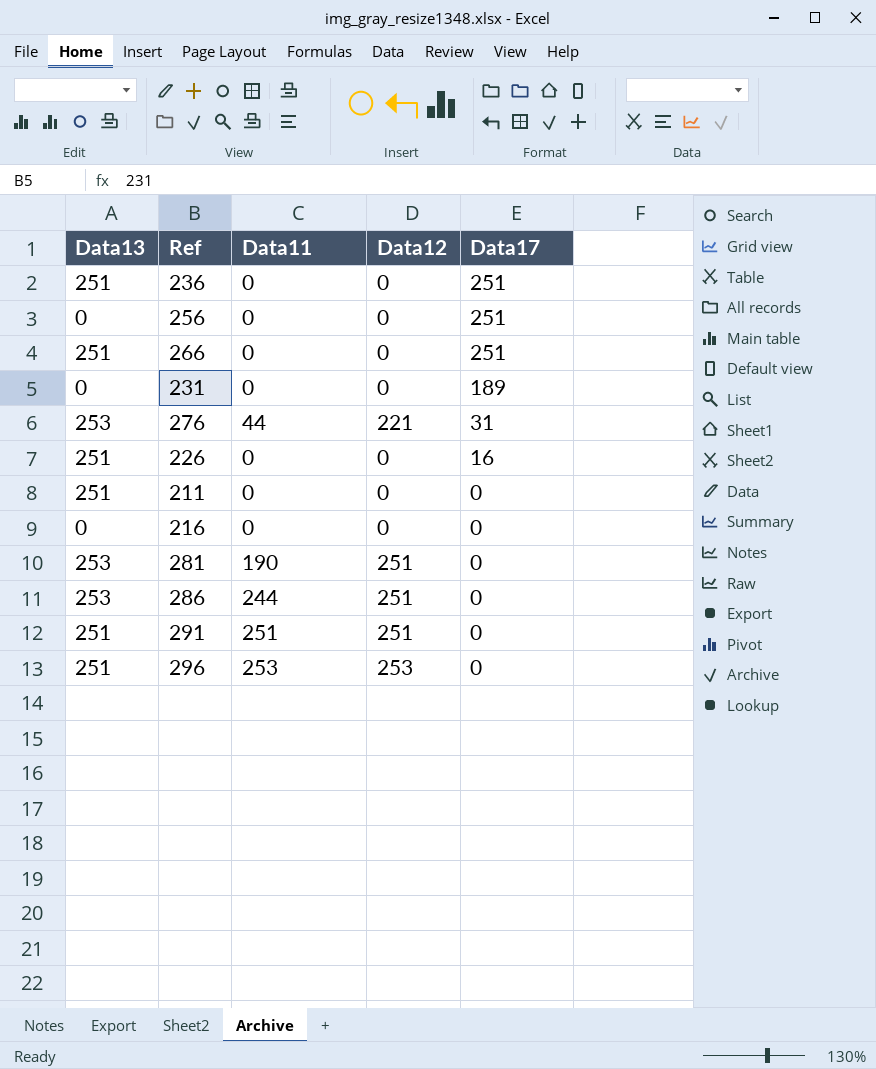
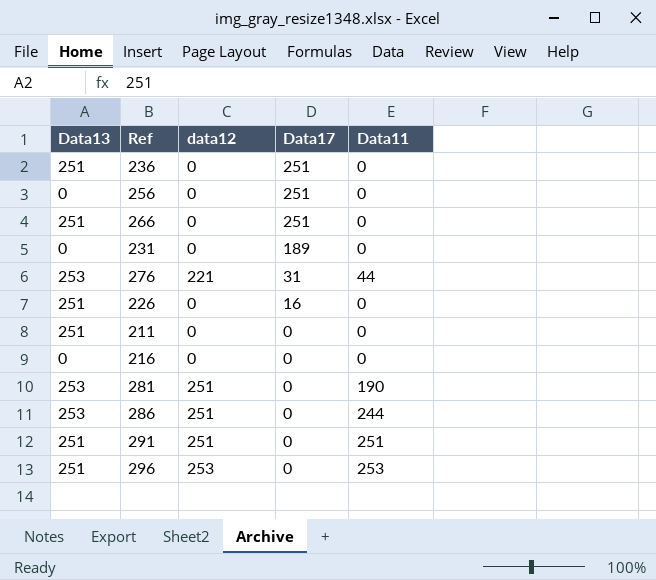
column name: Data12 -> data12
column Data11 | position: 3 -> 5

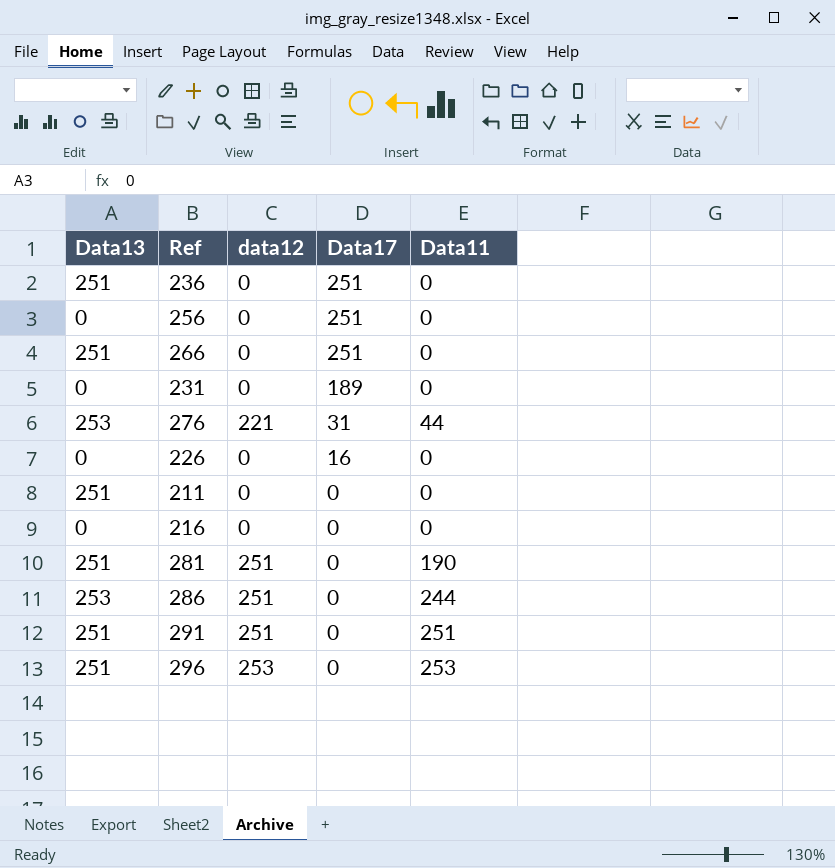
226 | Data13: 251 -> 0
281 | Data13: 253 -> 251

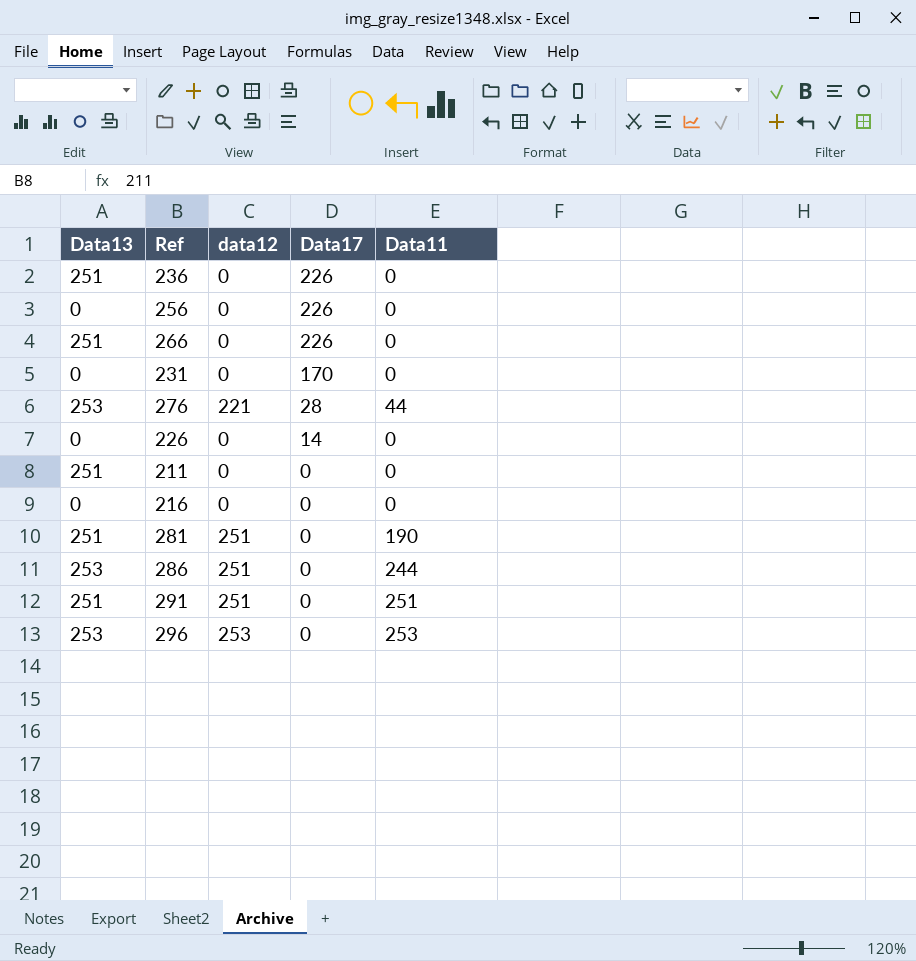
236 | Data17: 251 -> 226
256 | Data17: 251 -> 226
266 | Data17: 251 -> 226
231 | Data17: 189 -> 170
276 | Data17: 31 -> 28
226 | Data17: 16 -> 14
296 | Data13: 251 -> 253

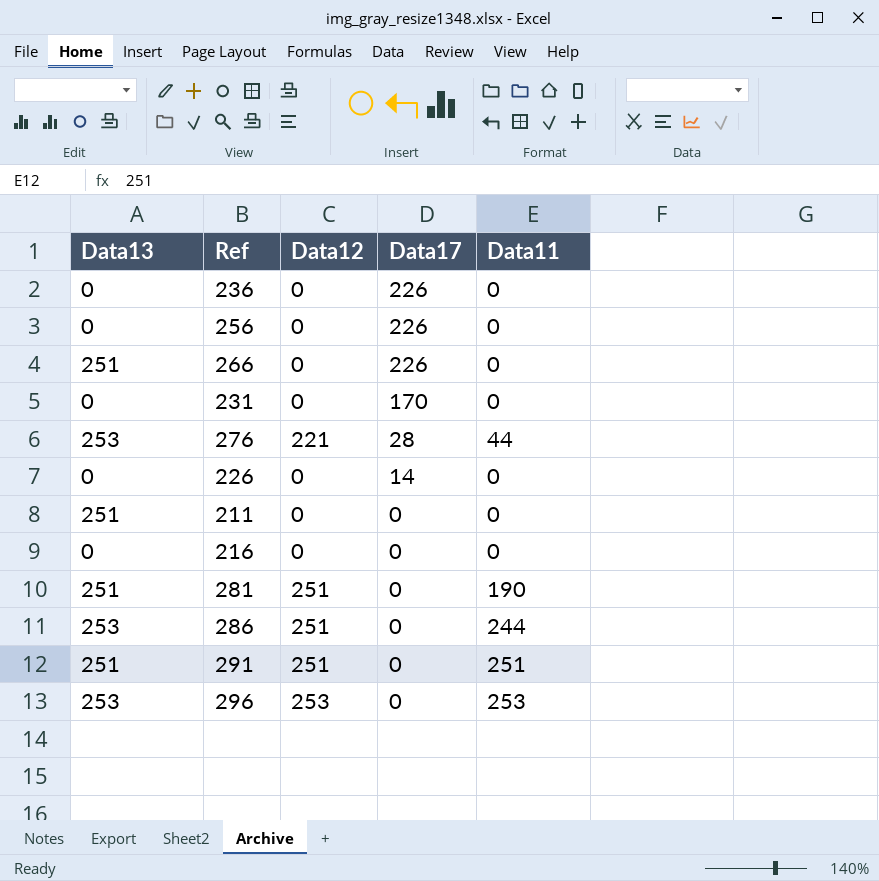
column name: data12 -> Data12
236 | Data13: 251 -> 0

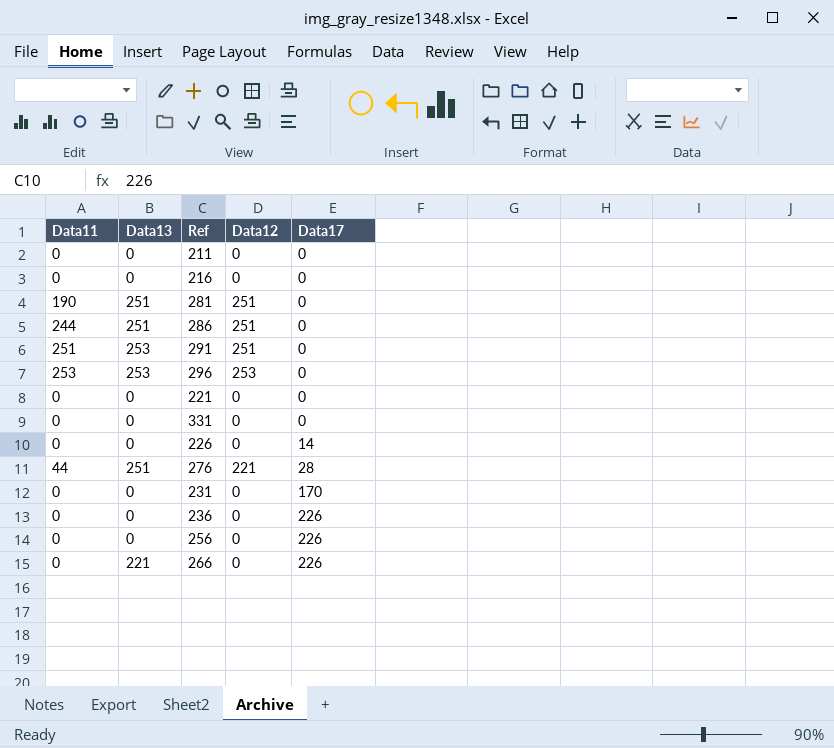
row order: Data17 descending -> Data17 ascending
column Data11 | position: 5 -> 1
211 | Data13: 251 -> 0
286 | Data13: 253 -> 251
291 | Data13: 251 -> 253
row 221: none -> 0 | 0 | 0 | 0
row 331: none -> 0 | 0 | 0 | 0
276 | Data13: 253 -> 251
266 | Data13: 251 -> 221

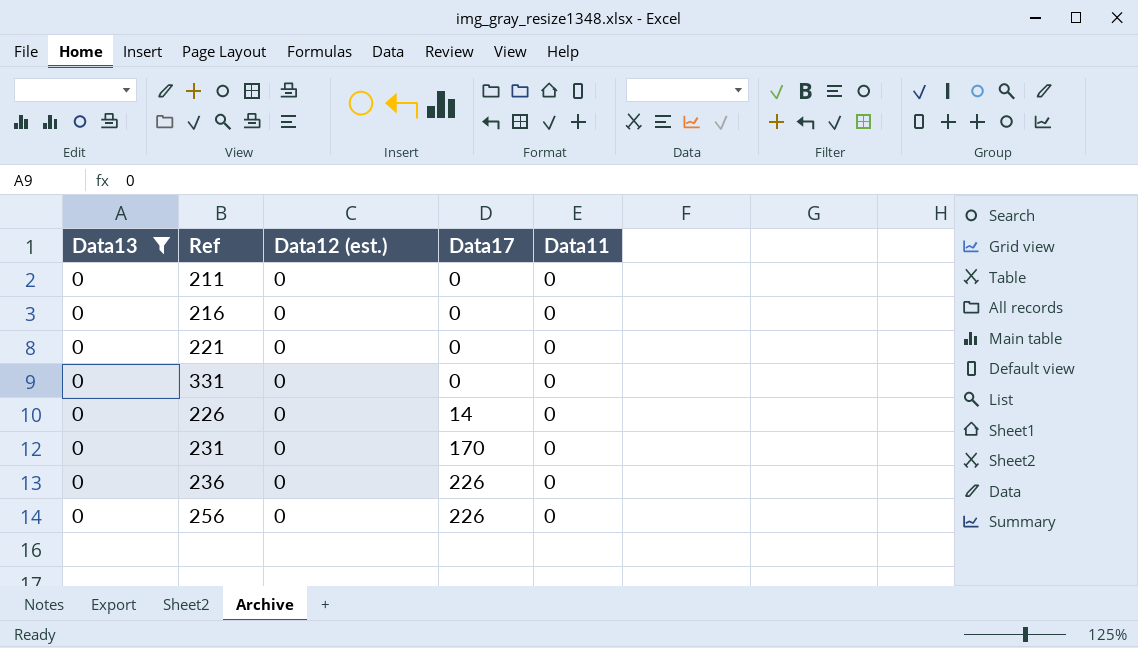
filter: none -> Data13 = 0
column name: Data12 -> Data12 (est.)
column Data11 | position: 1 -> 5

